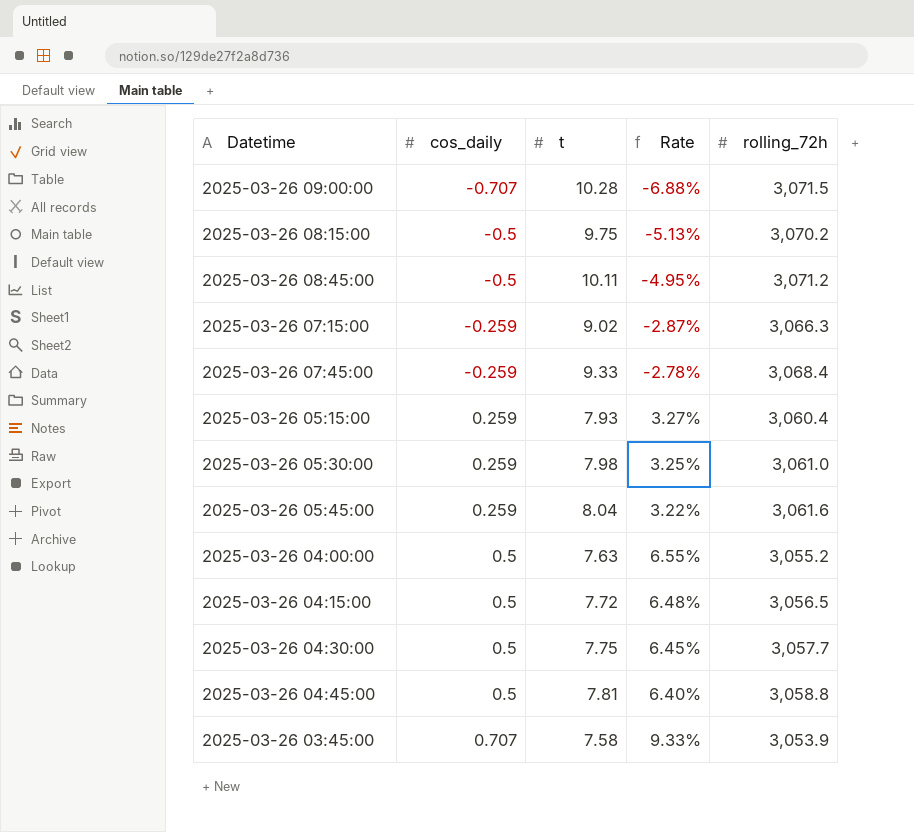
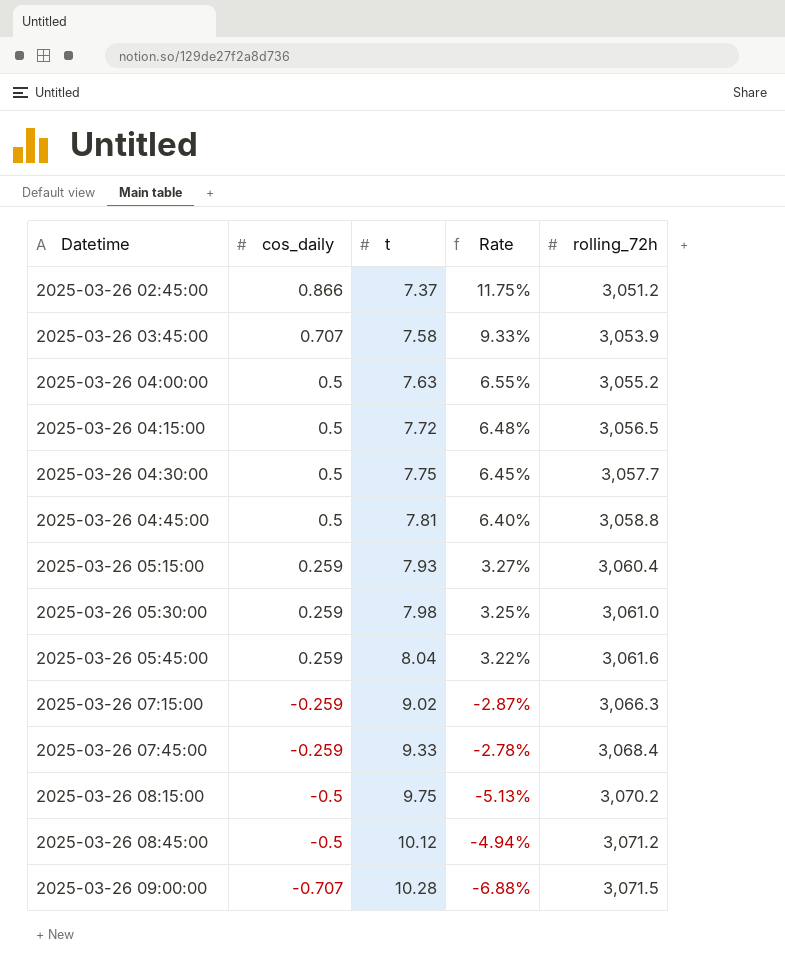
row order: cos_daily ascending -> Datetime ascending
row 2025-03-26 02:45:00: none -> 0.866 | 7.37 | 11.75% | 3,051.2
2025-03-26 08:45:00 | t: 10.11 -> 10.12
2025-03-26 08:45:00 | Rate: -4.95% -> -4.94%

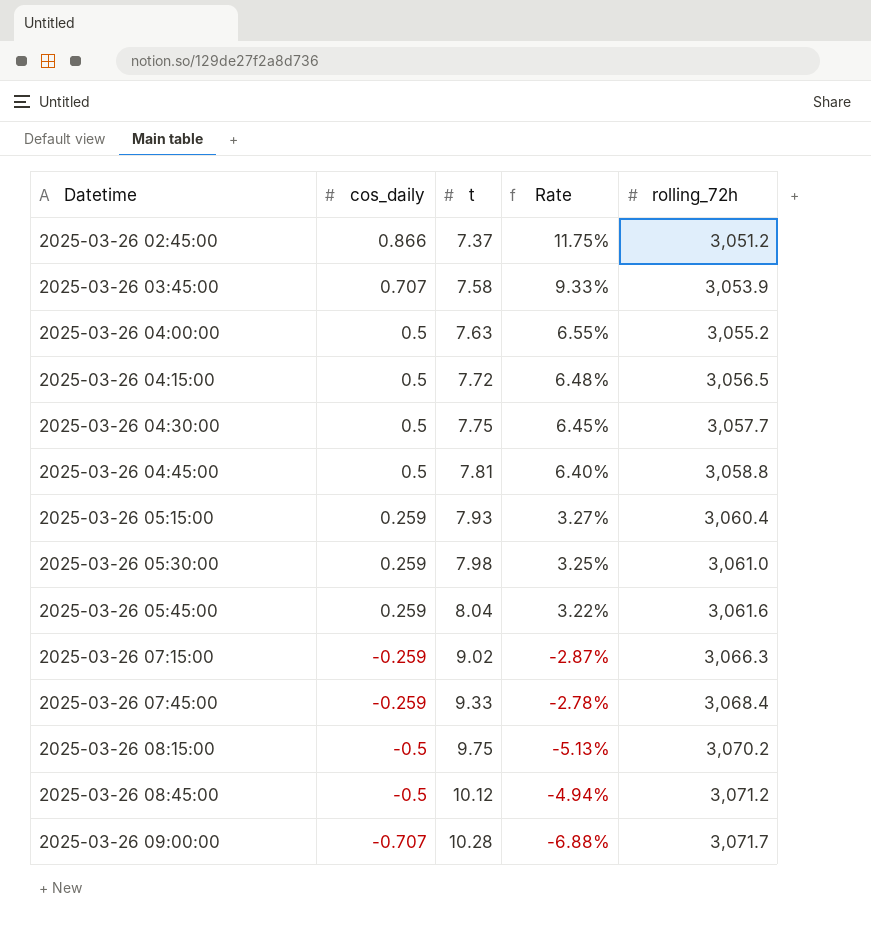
2025-03-26 09:00:00 | rolling_72h: 3,071.5 -> 3,071.7

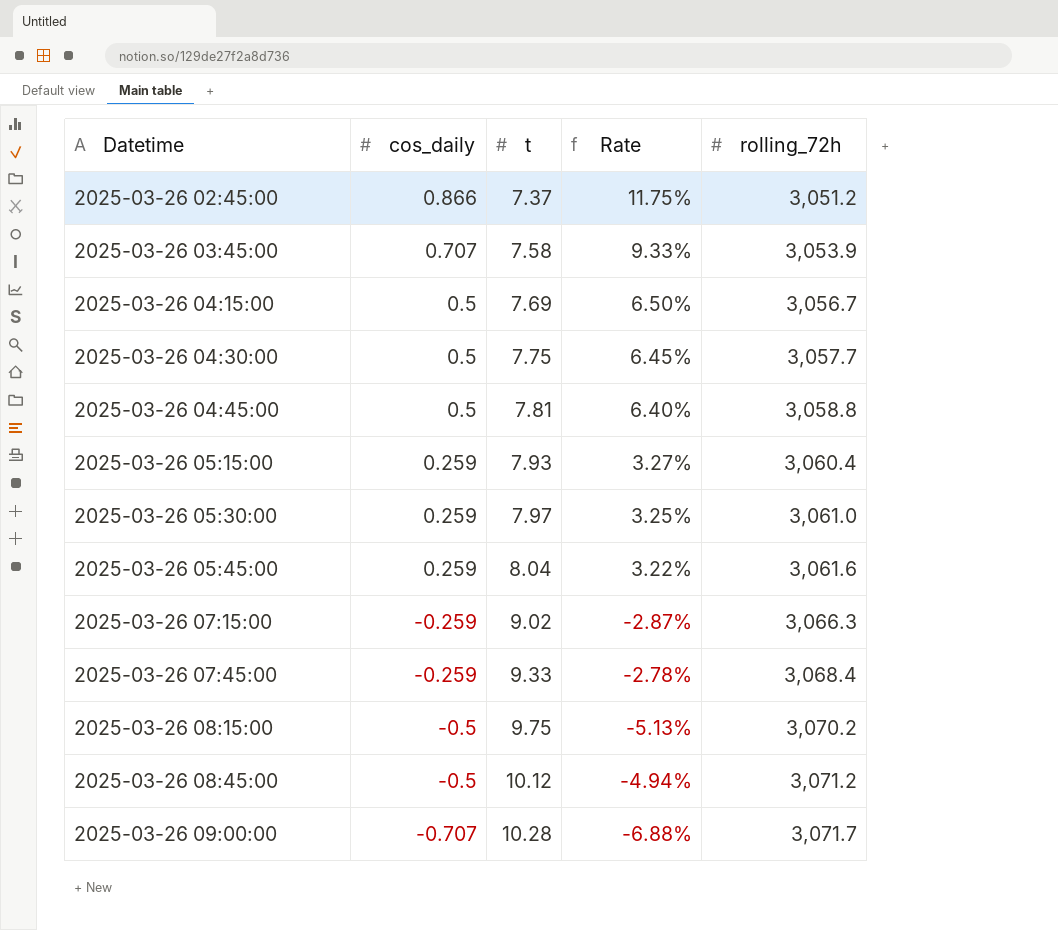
row 2025-03-26 04:00:00: 0.5 | 7.63 | 6.55% | 3,055.2 -> none
2025-03-26 04:15:00 | t: 7.72 -> 7.69
2025-03-26 04:15:00 | Rate: 6.48% -> 6.50%
2025-03-26 04:15:00 | rolling_72h: 3,056.5 -> 3,056.7
2025-03-26 05:30:00 | t: 7.98 -> 7.97

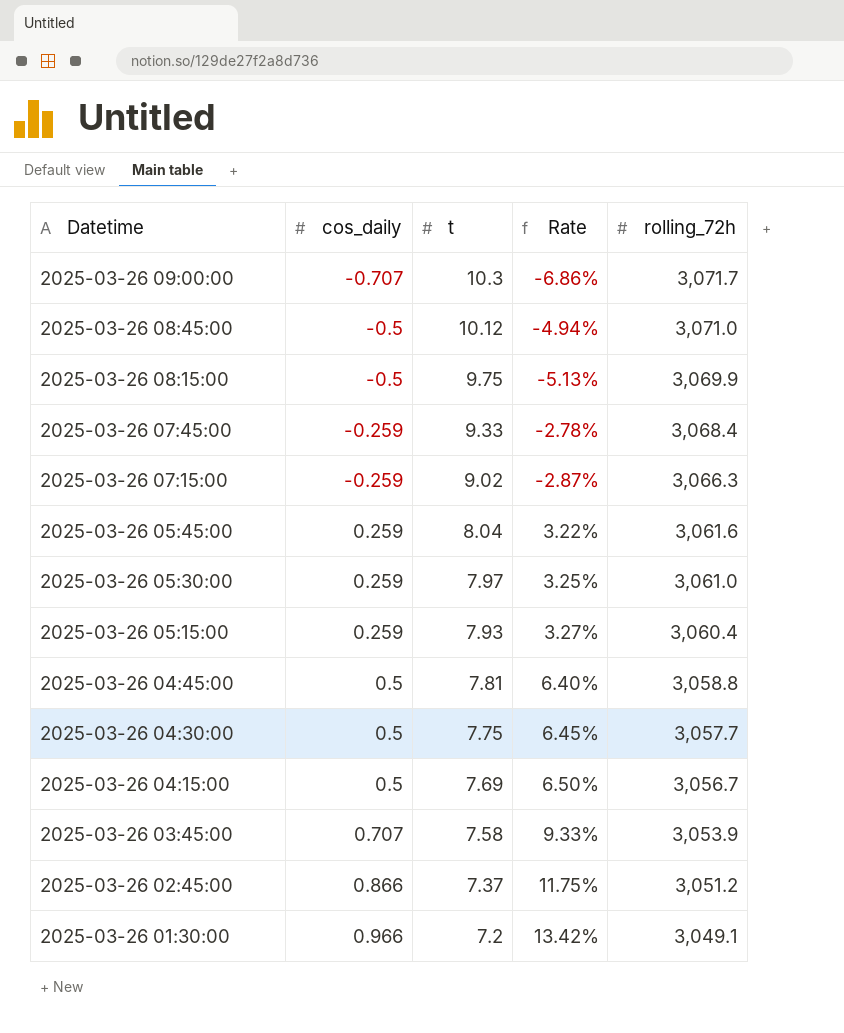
row order: Datetime ascending -> Datetime descending
2025-03-26 09:00:00 | t: 10.28 -> 10.3
2025-03-26 09:00:00 | Rate: -6.88% -> -6.86%
2025-03-26 08:45:00 | rolling_72h: 3,071.2 -> 3,071.0
2025-03-26 08:15:00 | rolling_72h: 3,070.2 -> 3,069.9
row 2025-03-26 01:30:00: none -> 0.966 | 7.2 | 13.42% | 3,049.1

